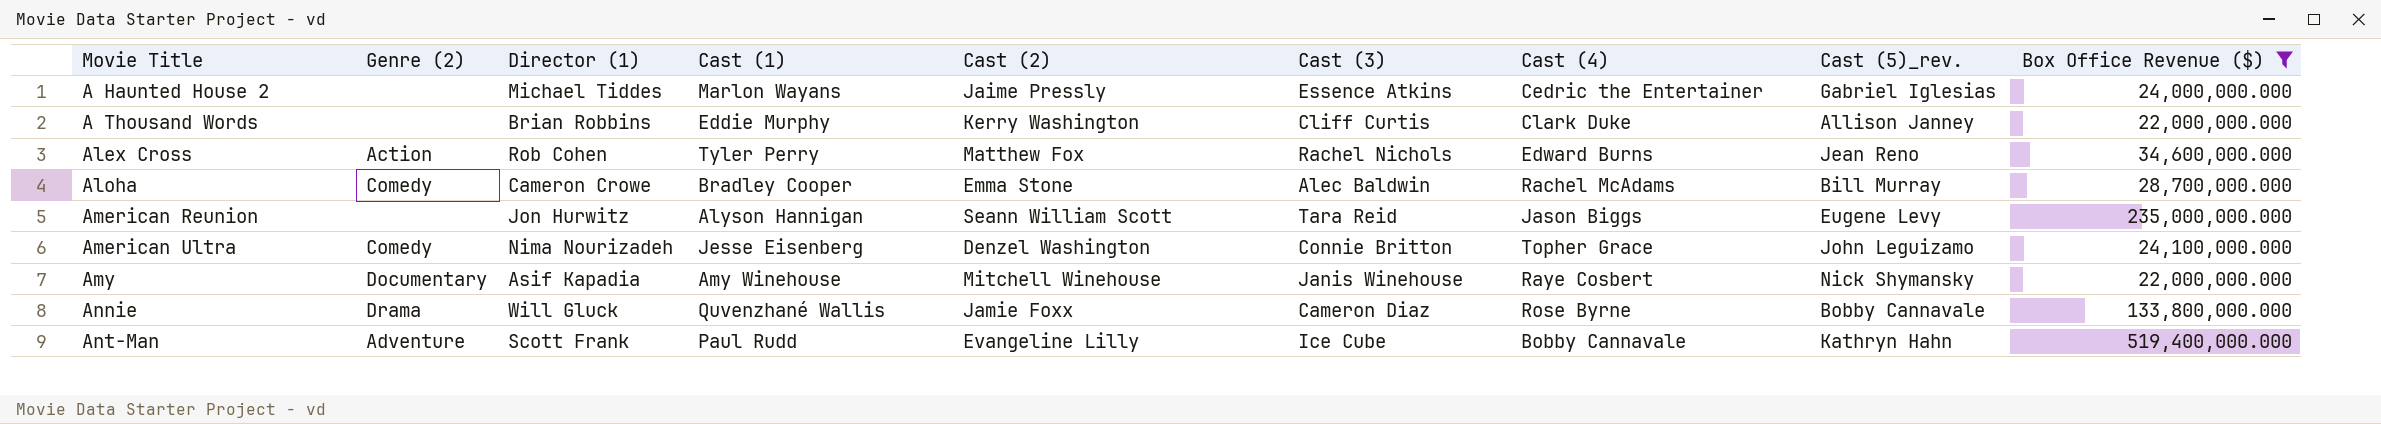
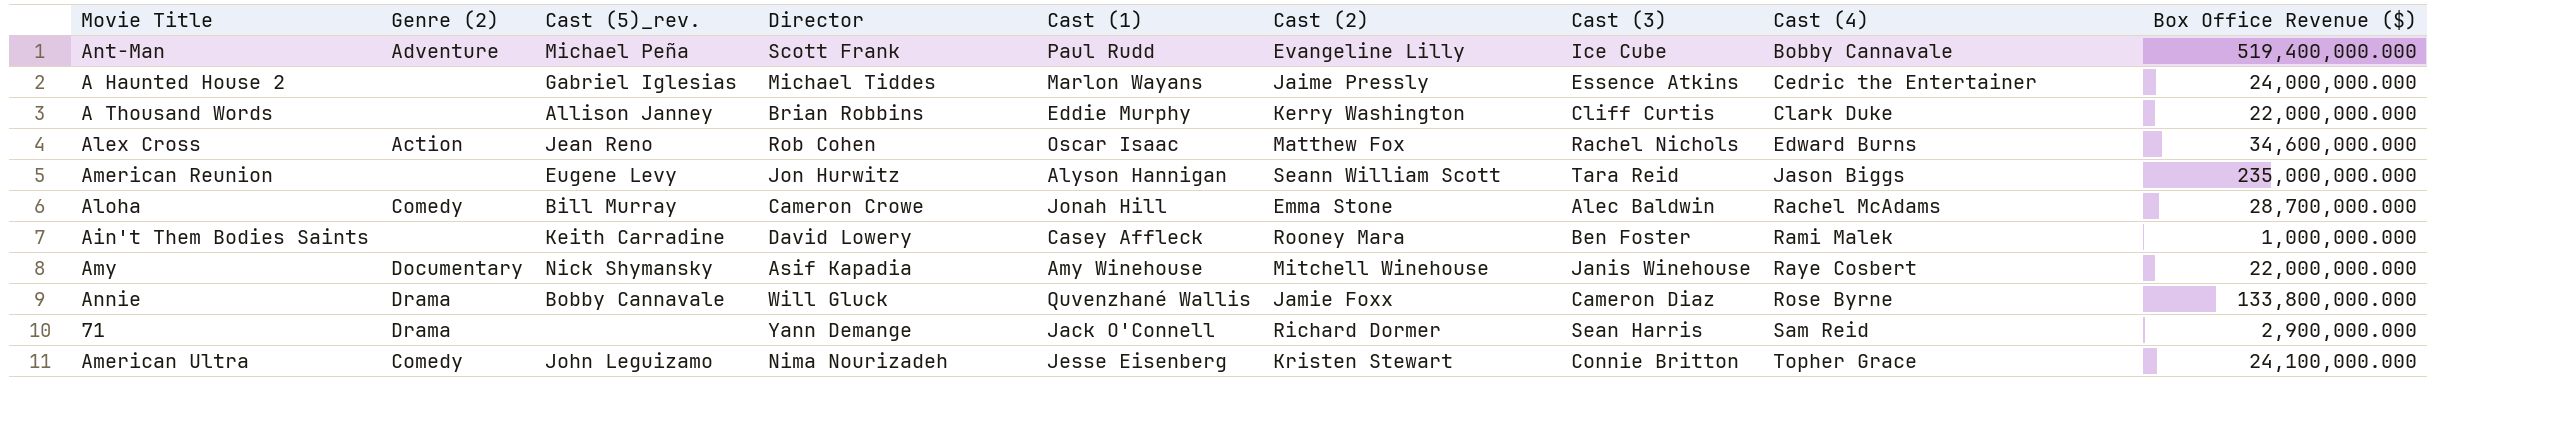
filter: Box Office Revenue ($) >= 22,000,000.000 -> none
row order: Movie Title ascending -> Cast (4) ascending
column Cast (5)_rev. | position: 8 -> 3
column name: Director (1) -> Director
Ant-Man | Cast (5)_rev.: Kathryn Hahn -> Michael Peña
Alex Cross | Cast (1): Tyler Perry -> Oscar Isaac
Aloha | Cast (1): Bradley Cooper -> Jonah Hill
American Ultra | Cast (2): Denzel Washington -> Kristen Stewart

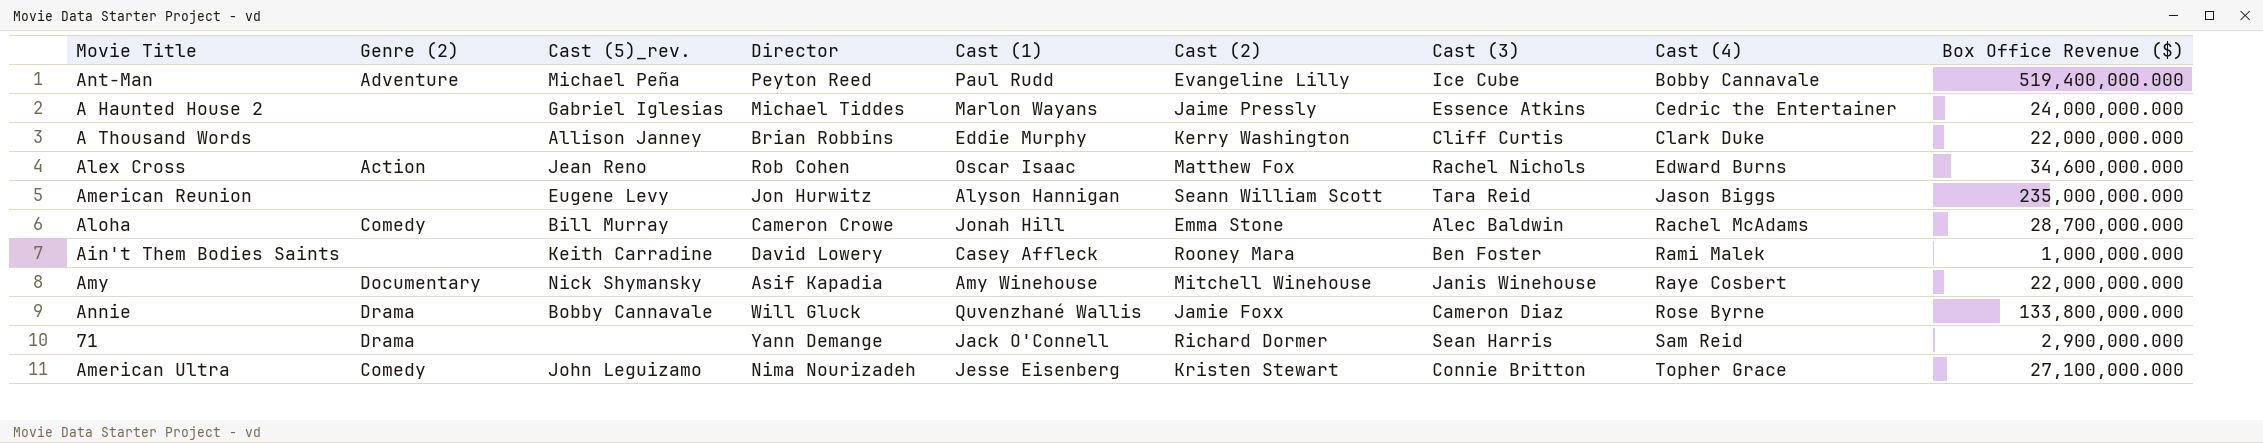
Ant-Man | Director: Scott Frank -> Peyton Reed
American Ultra | Box Office Revenue ($): 24,100,000.000 -> 27,100,000.000

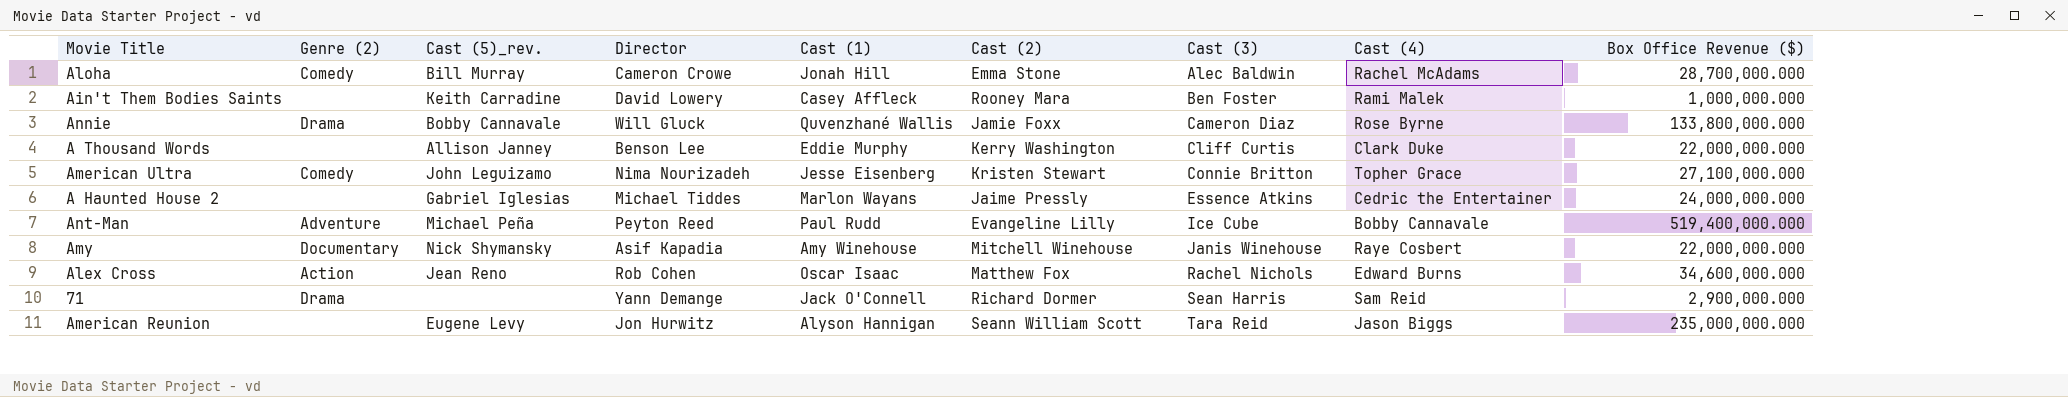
row order: Cast (4) ascending -> Cast (3) ascending
A Thousand Words | Director: Brian Robbins -> Benson Lee

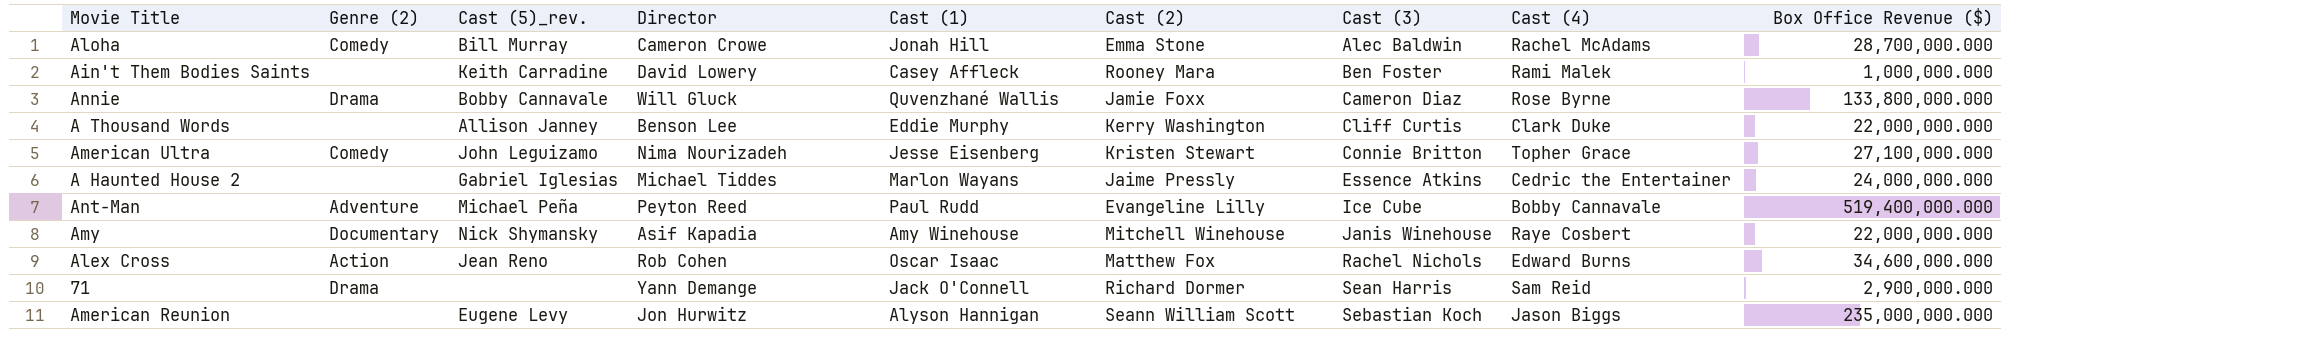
American Reunion | Cast (3): Tara Reid -> Sebastian Koch

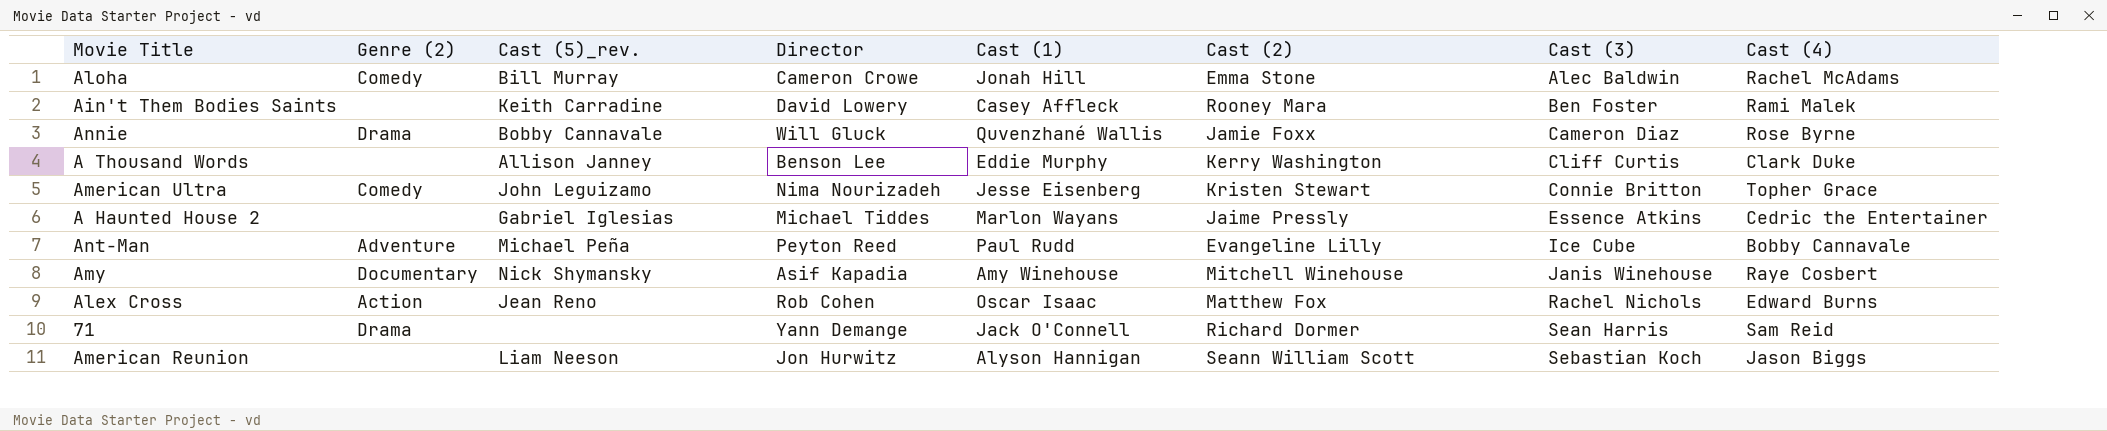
column Box Office Revenue ($) | position: 9 -> none
American Reunion | Cast (5)_rev.: Eugene Levy -> Liam Neeson

